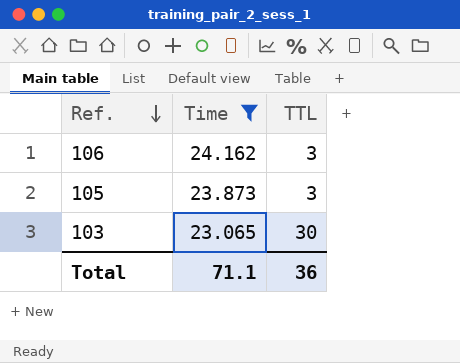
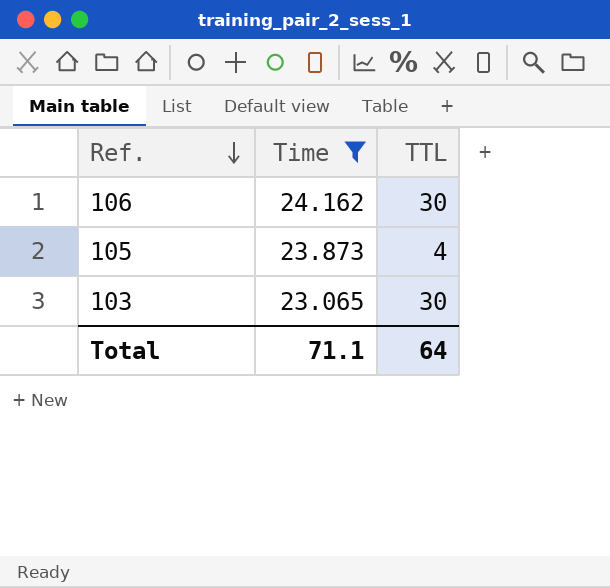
106 | TTL: 3 -> 30
105 | TTL: 3 -> 4
Total | TTL: 36 -> 64

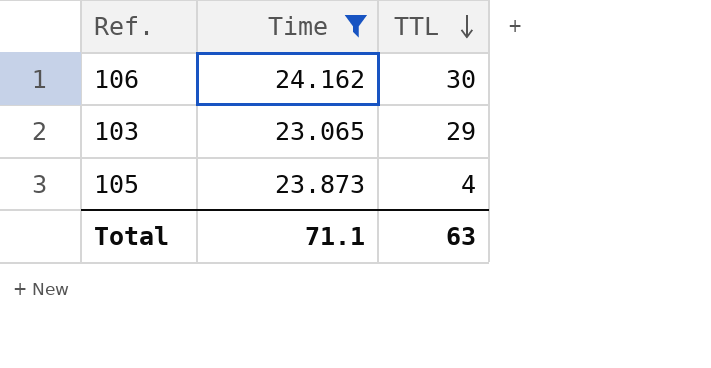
row order: Ref. descending -> TTL descending
103 | TTL: 30 -> 29
Total | TTL: 64 -> 63

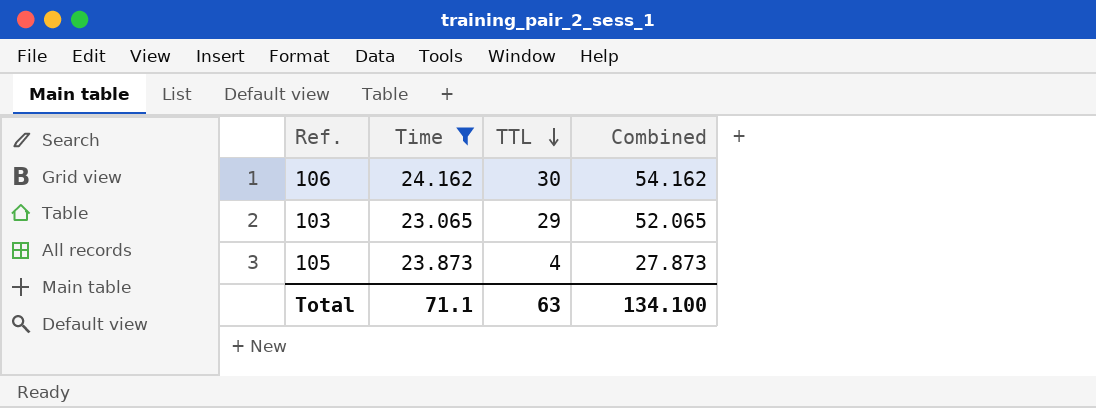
column Combined | formula: none -> [Time] + [TTL]

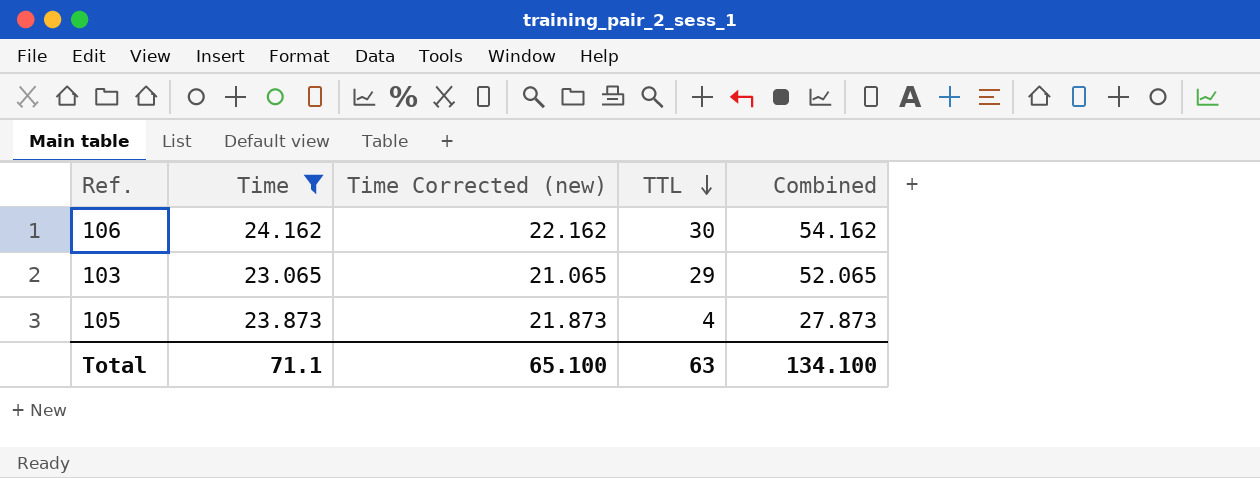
column Time Corrected (new) | formula: none -> [Time] - 2

